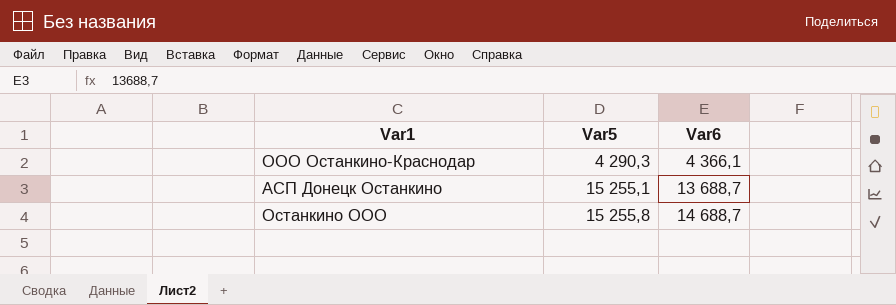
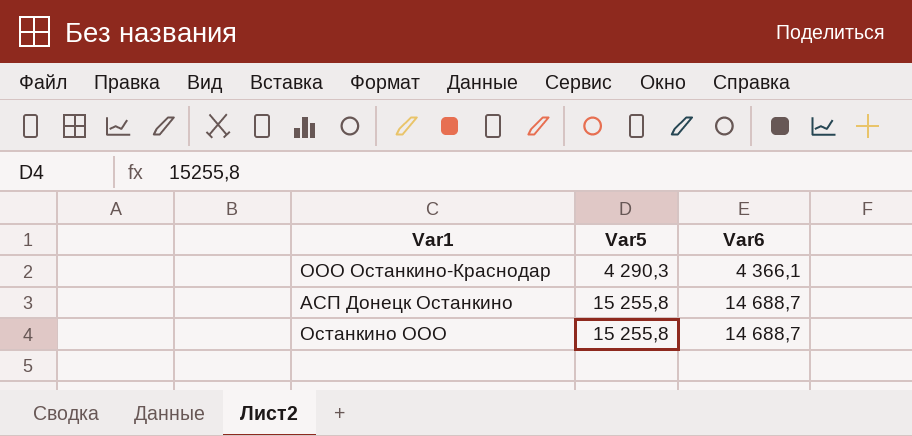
АСП Донецк Останкино | Var5: 15 255,1 -> 15 255,8
АСП Донецк Останкино | Var6: 13 688,7 -> 14 688,7

